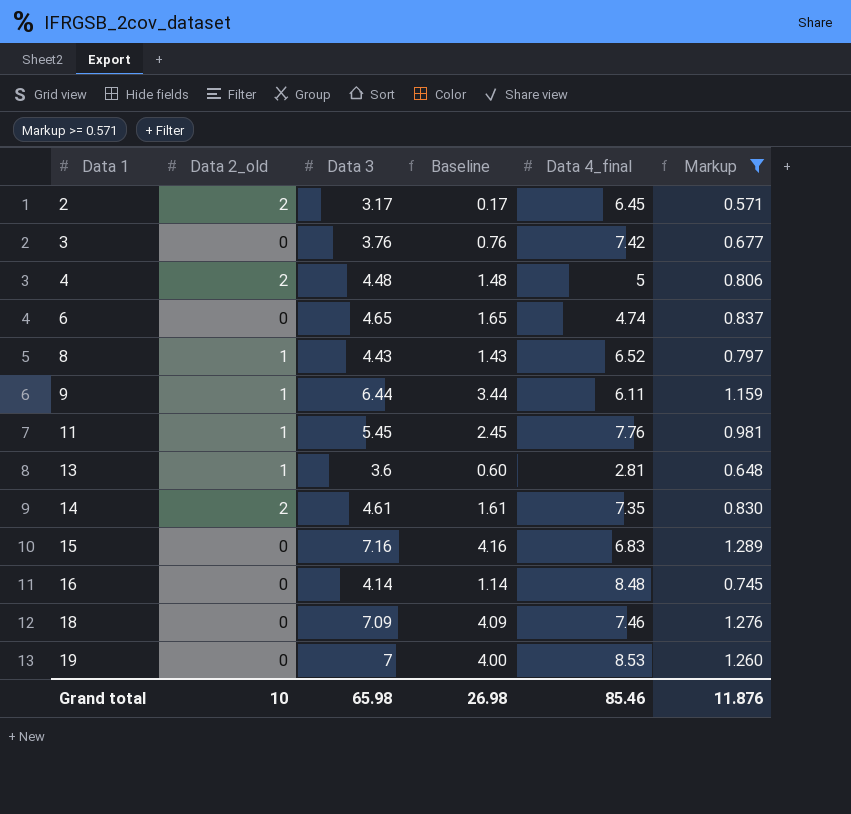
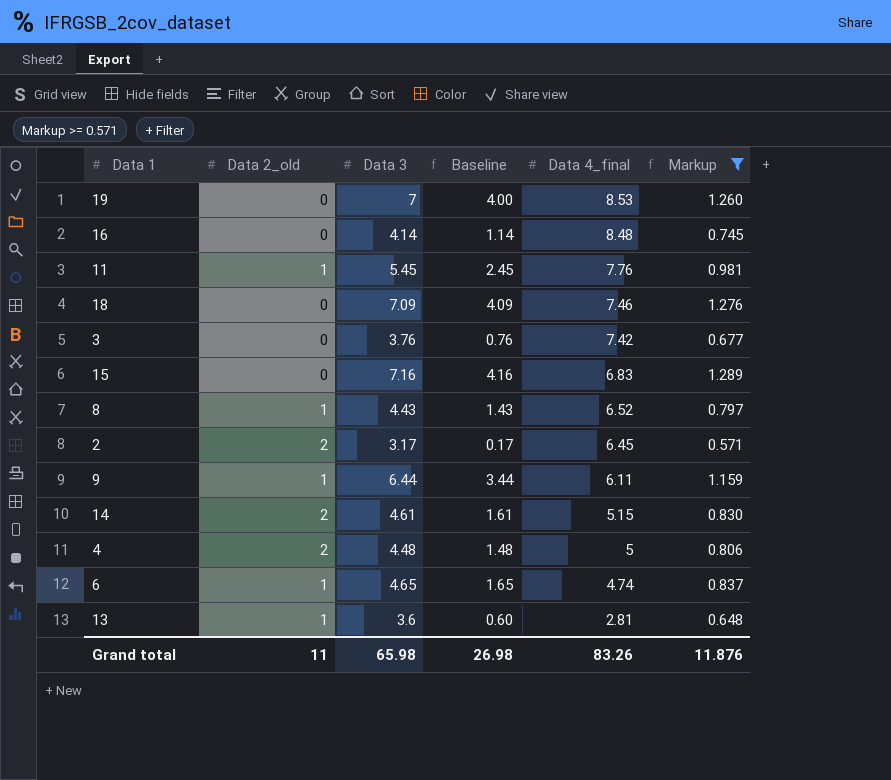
row order: Data 1 ascending -> Data 4_final descending
14 | Data 4_final: 7.35 -> 5.15
6 | Data 2_old: 0 -> 1
Grand total | Data 2_old: 10 -> 11
Grand total | Data 4_final: 85.46 -> 83.26

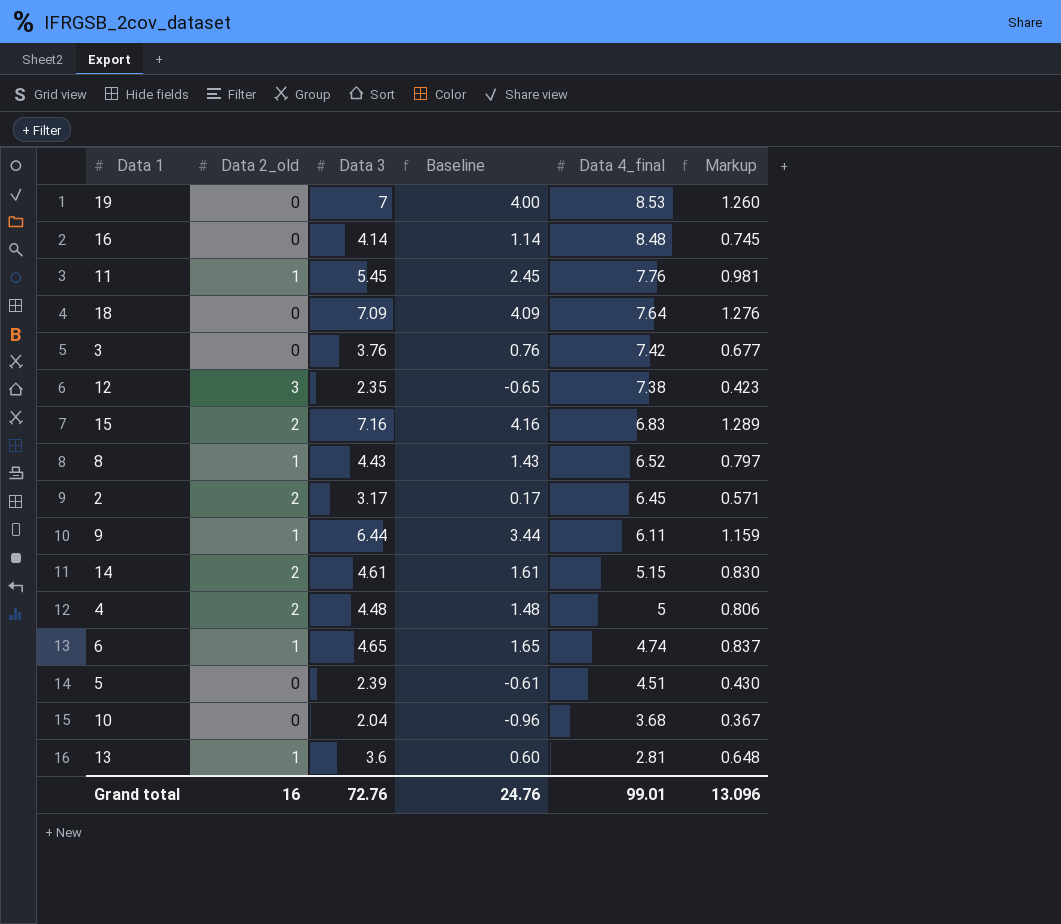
filter: Markup >= 0.571 -> none
18 | Data 4_final: 7.46 -> 7.64
15 | Data 2_old: 0 -> 2
Grand total | Data 2_old: 11 -> 16
Grand total | Data 3: 65.98 -> 72.76
Grand total | Baseline: 26.98 -> 24.76
Grand total | Data 4_final: 83.26 -> 99.01
Grand total | Markup: 11.876 -> 13.096

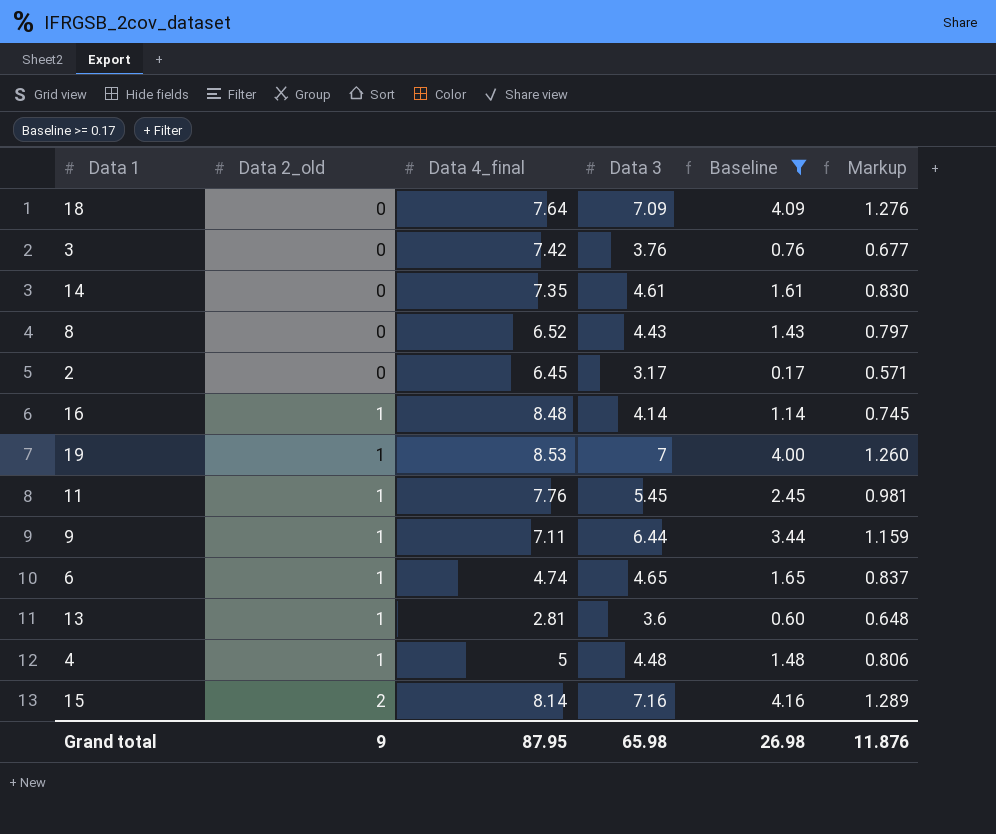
filter: none -> Baseline >= 0.17
row order: Data 4_final descending -> Data 2_old ascending
column Data 4_final | position: 5 -> 3
14 | Data 2_old: 2 -> 0
14 | Data 4_final: 5.15 -> 7.35
8 | Data 2_old: 1 -> 0
2 | Data 2_old: 2 -> 0
16 | Data 2_old: 0 -> 1
19 | Data 2_old: 0 -> 1
9 | Data 4_final: 6.11 -> 7.11
4 | Data 2_old: 2 -> 1
15 | Data 4_final: 6.83 -> 8.14
Grand total | Data 2_old: 16 -> 9
Grand total | Data 4_final: 99.01 -> 87.95
Grand total | Data 3: 72.76 -> 65.98
Grand total | Baseline: 24.76 -> 26.98
Grand total | Markup: 13.096 -> 11.876

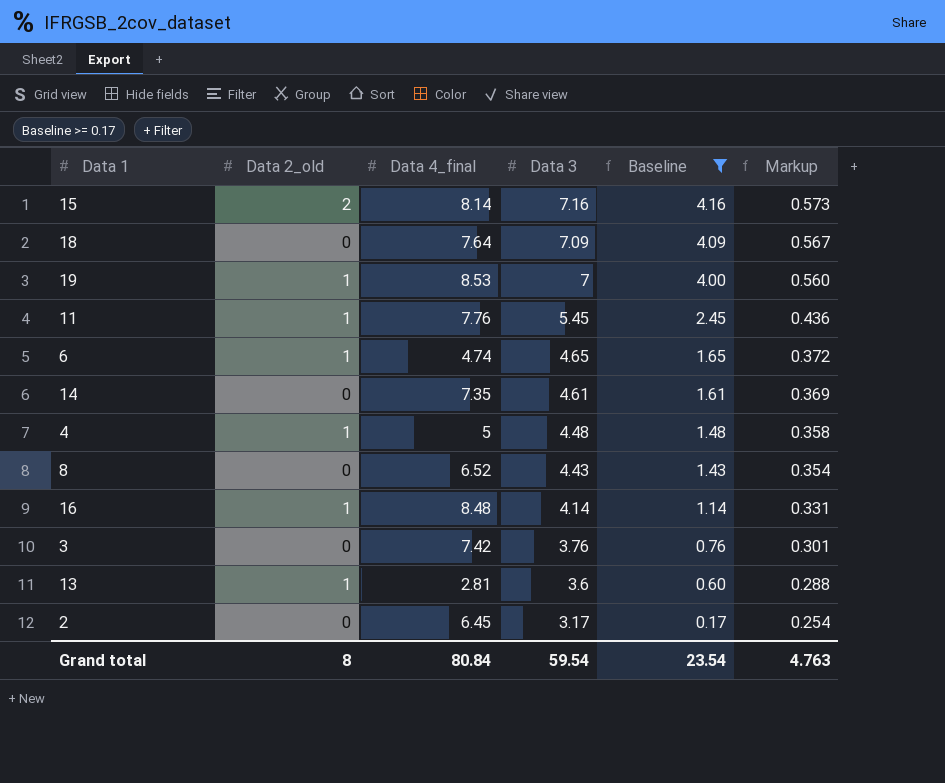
row order: Data 2_old ascending -> Data 3 descending
column Markup | formula: [Data 3] * 0.18 -> [Data 3] * 0.08
row 9: 1 | 7.11 | 6.44 | 3.44 | 1.159 -> none
Grand total | Data 2_old: 9 -> 8
Grand total | Data 4_final: 87.95 -> 80.84
Grand total | Data 3: 65.98 -> 59.54
Grand total | Baseline: 26.98 -> 23.54
Grand total | Markup: 11.876 -> 4.763

